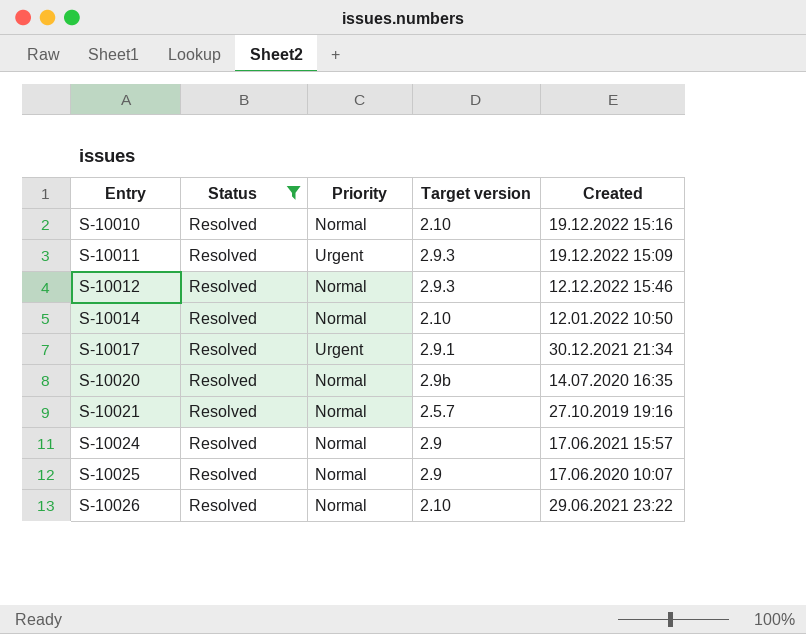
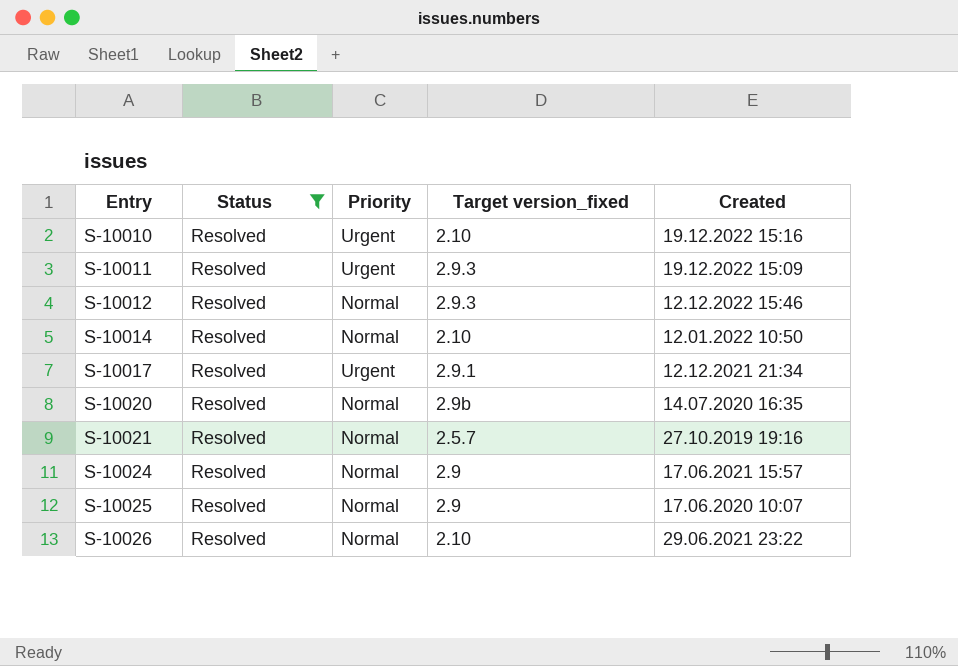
column name: Target version -> Target version_fixed
S-10010 | Priority: Normal -> Urgent
S-10017 | Created: 30.12.2021 21:34 -> 12.12.2021 21:34

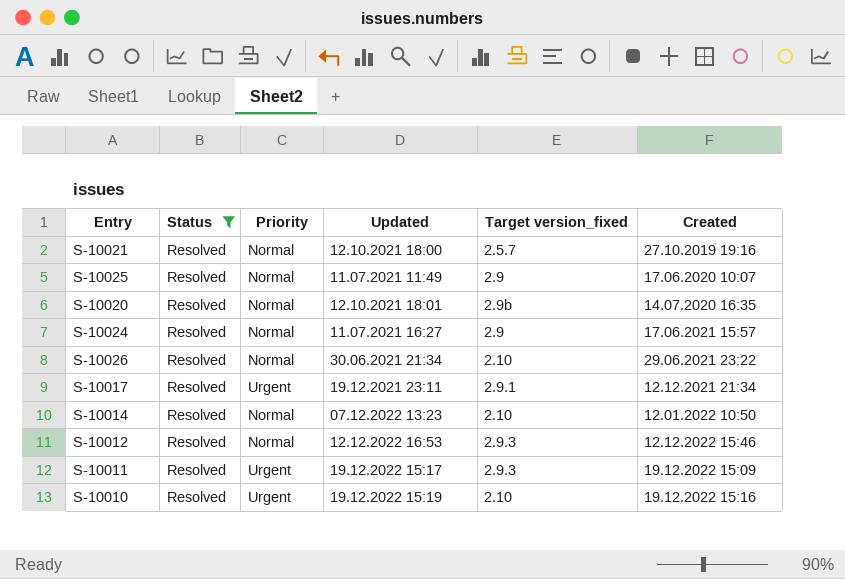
row order: Entry ascending -> Created ascending
column Updated | position: none -> 4

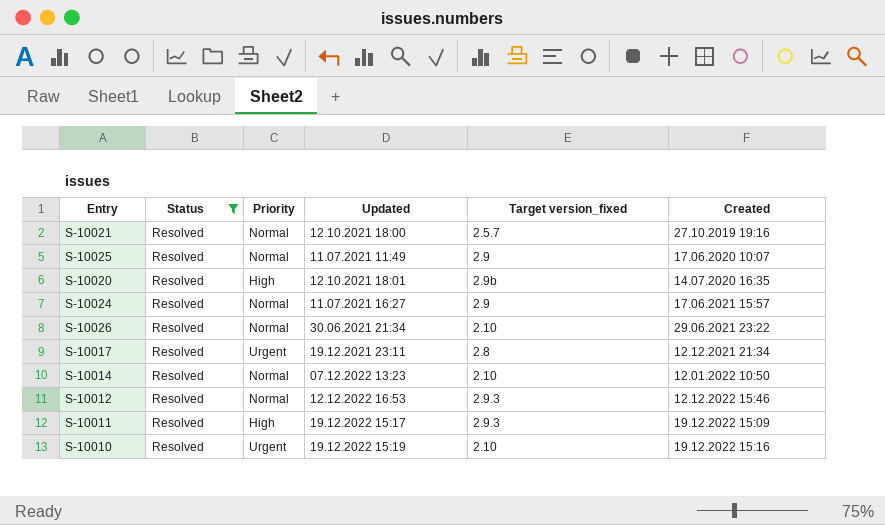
S-10020 | Priority: Normal -> High
S-10017 | Target version_fixed: 2.9.1 -> 2.8
S-10011 | Priority: Urgent -> High

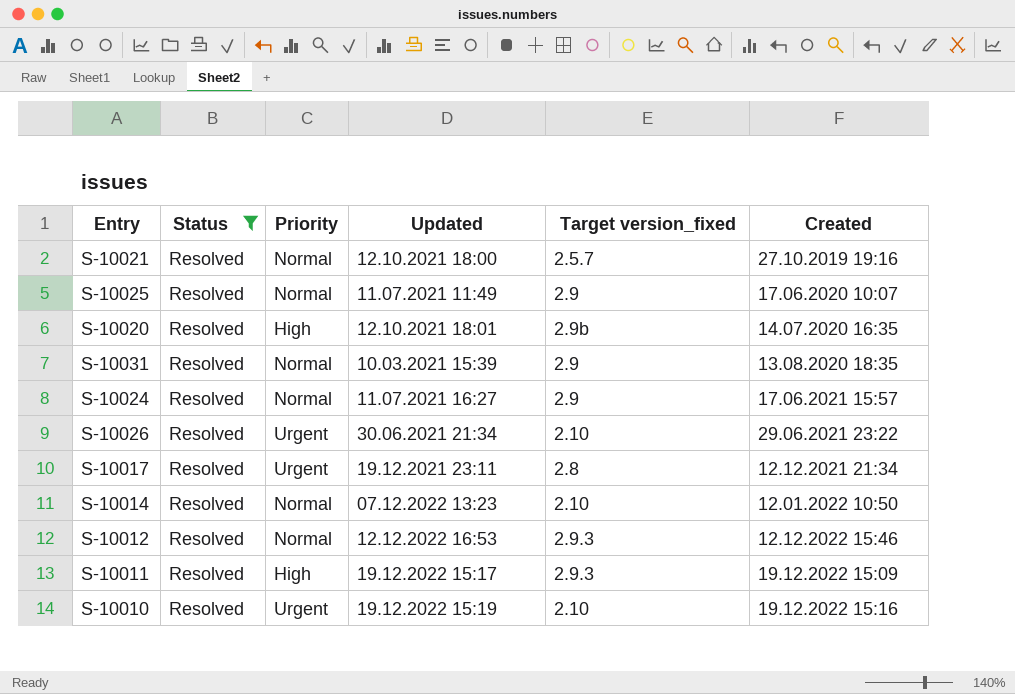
row S-10031: none -> Resolved | Normal | 10.03.2021 15:39 | 2.9 | 13.08.2020 18:35
S-10026 | Priority: Normal -> Urgent

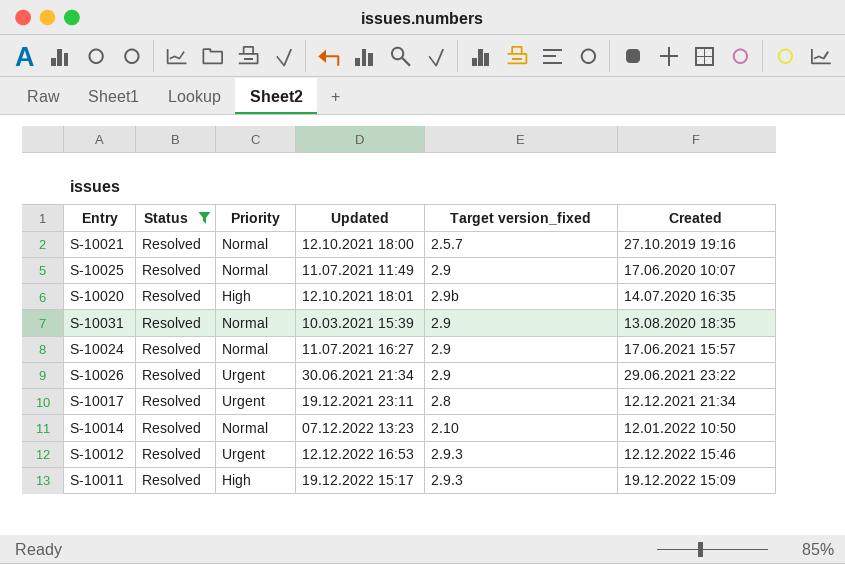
row S-10010: Resolved | Urgent | 19.12.2022 15:19 | 2.10 | 19.12.2022 15:16 -> none
S-10026 | Target version_fixed: 2.10 -> 2.9
S-10012 | Priority: Normal -> Urgent

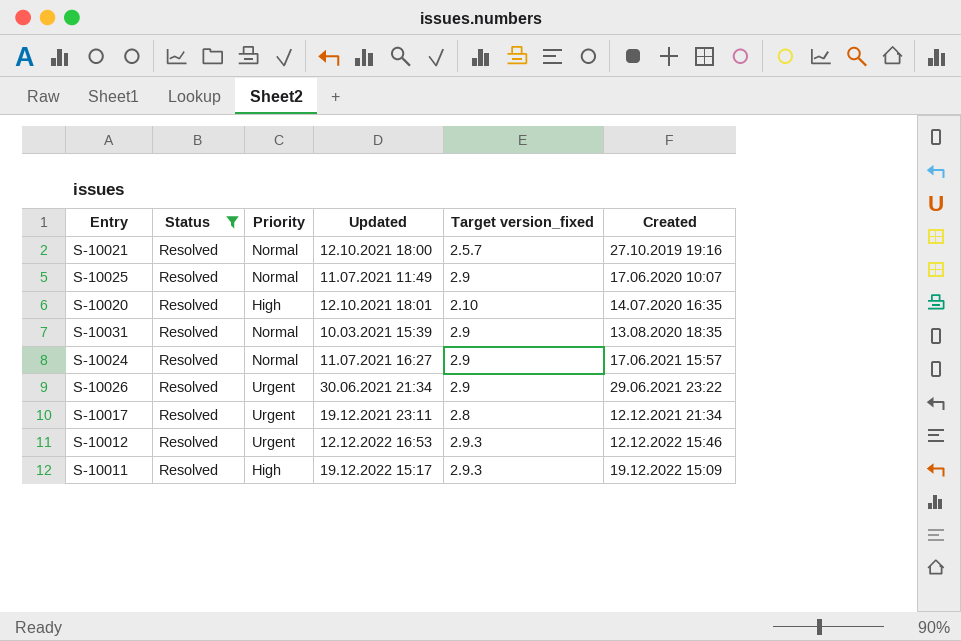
row S-10014: Resolved | Normal | 07.12.2022 13:23 | 2.10 | 12.01.2022 10:50 -> none
S-10020 | Target version_fixed: 2.9b -> 2.10

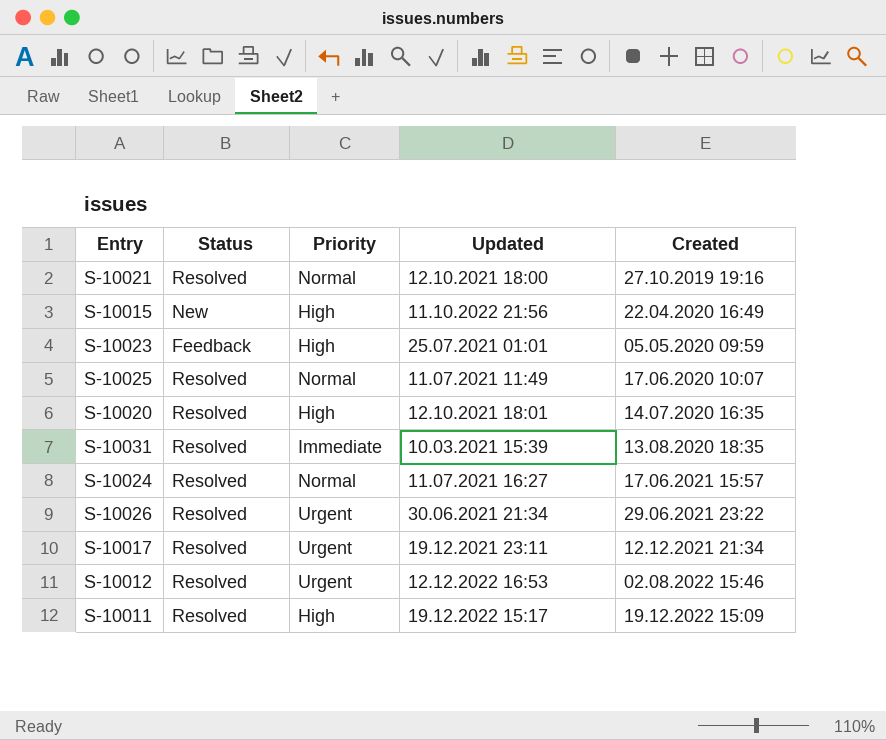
filter: Status = Resolved -> none
column Target version_fixed | position: 5 -> none
S-10031 | Priority: Normal -> Immediate
S-10012 | Created: 12.12.2022 15:46 -> 02.08.2022 15:46

